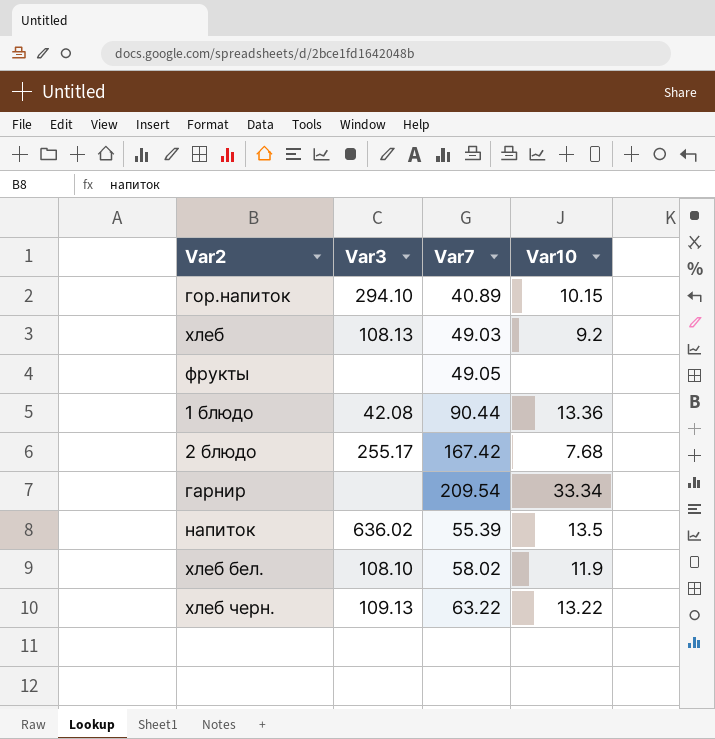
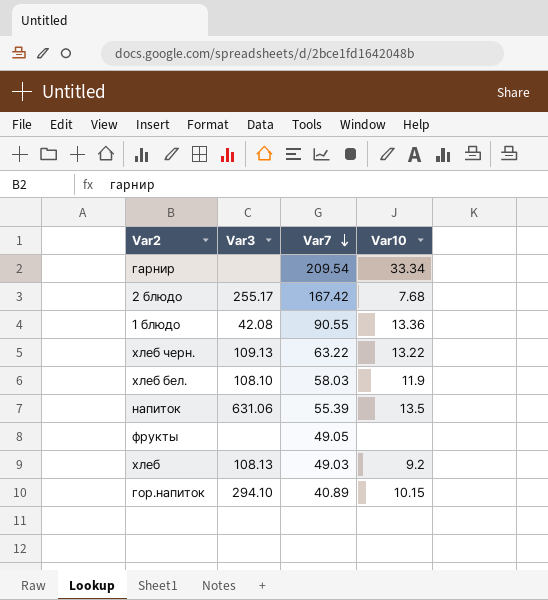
row order: none -> Var7 descending
1 блюдо | Var7: 90.44 -> 90.55
хлеб бел. | Var7: 58.02 -> 58.03
напиток | Var3: 636.02 -> 631.06

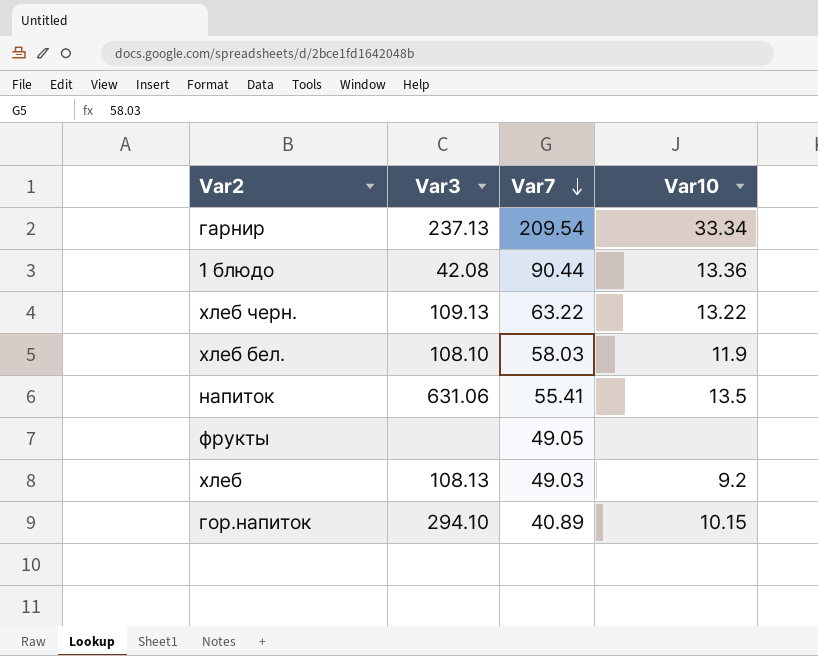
row 2 блюдо: 255.17 | 167.42 | 7.68 -> none
гарнир | Var3: none -> 237.13
1 блюдо | Var7: 90.55 -> 90.44
напиток | Var7: 55.39 -> 55.41

